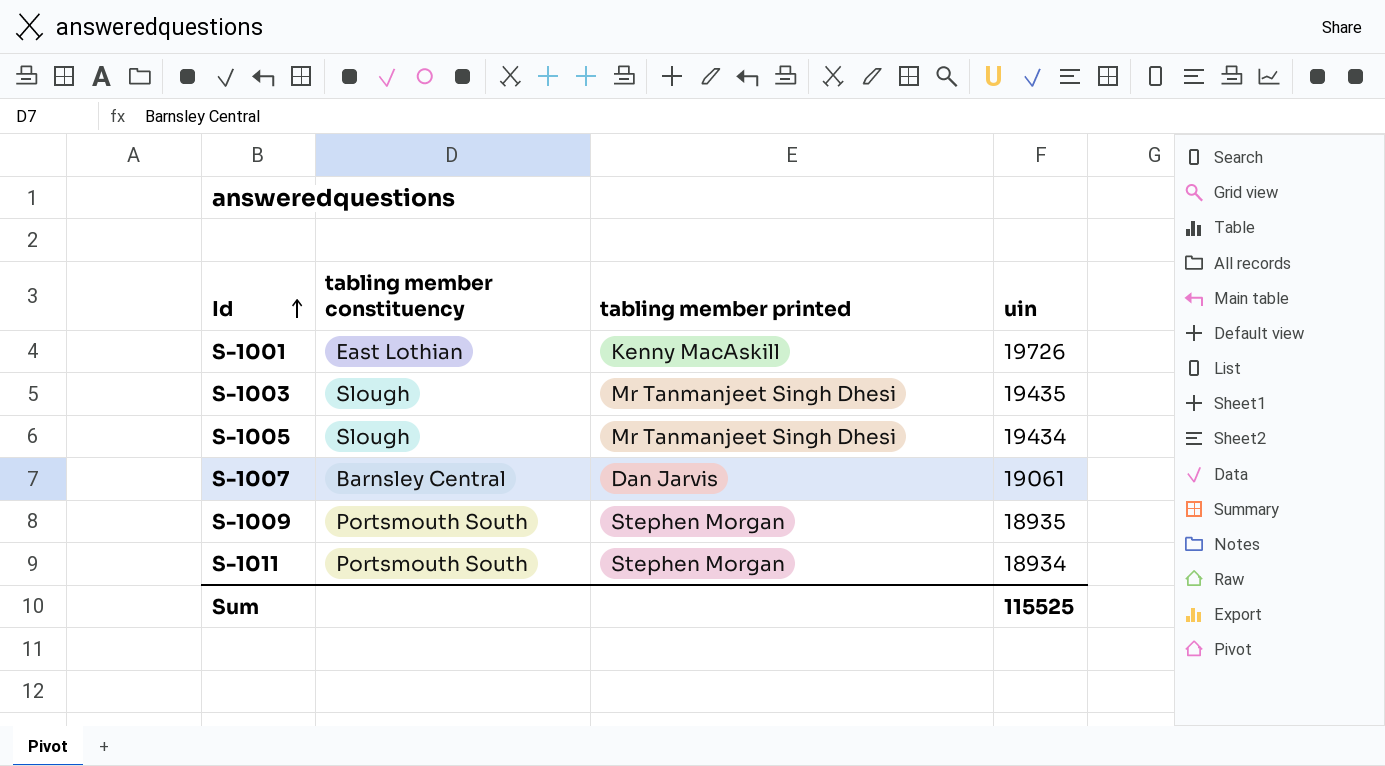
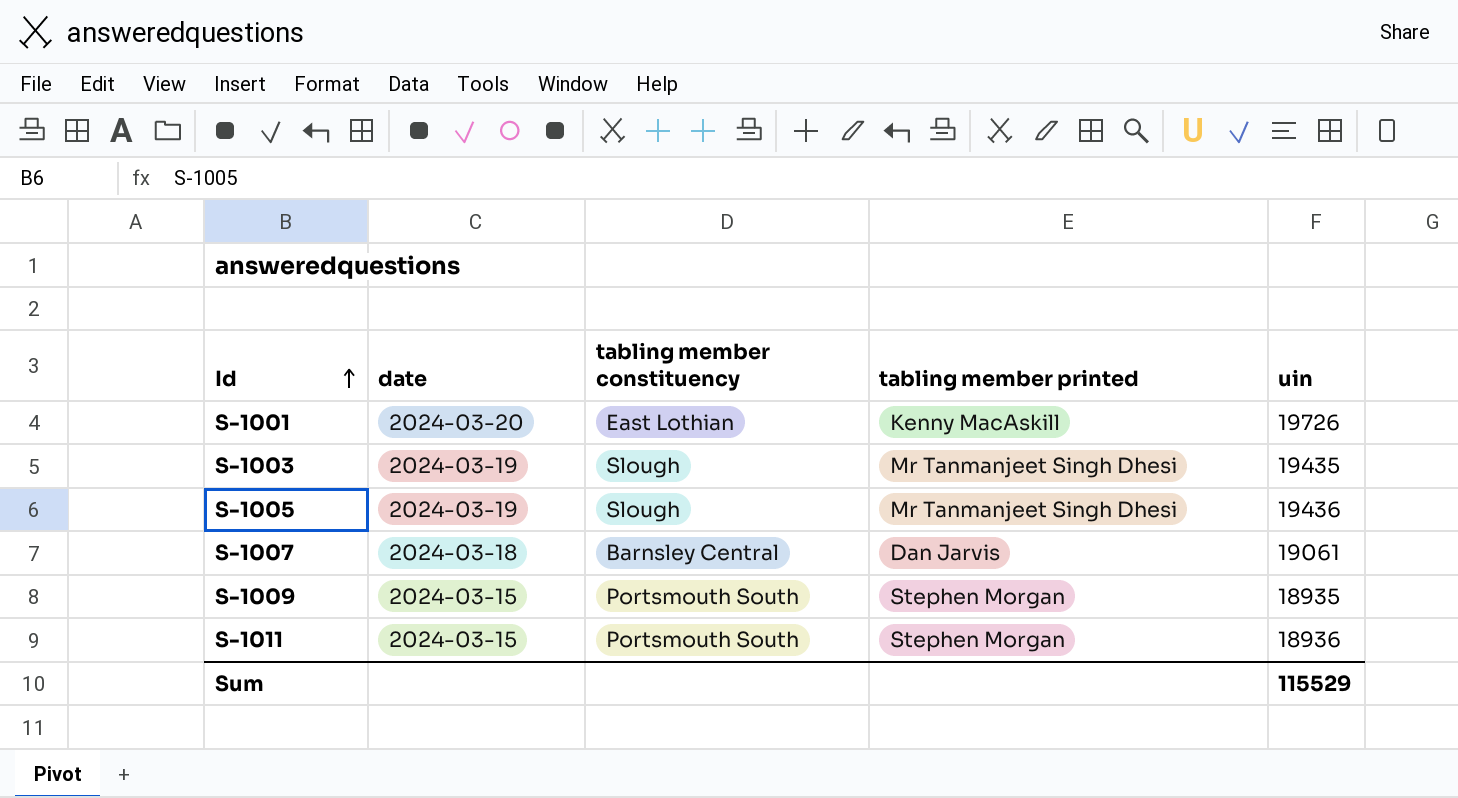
column date | position: none -> 2
S-1005 | uin: 19434 -> 19436
S-1011 | uin: 18934 -> 18936
Sum | uin: 115525 -> 115529

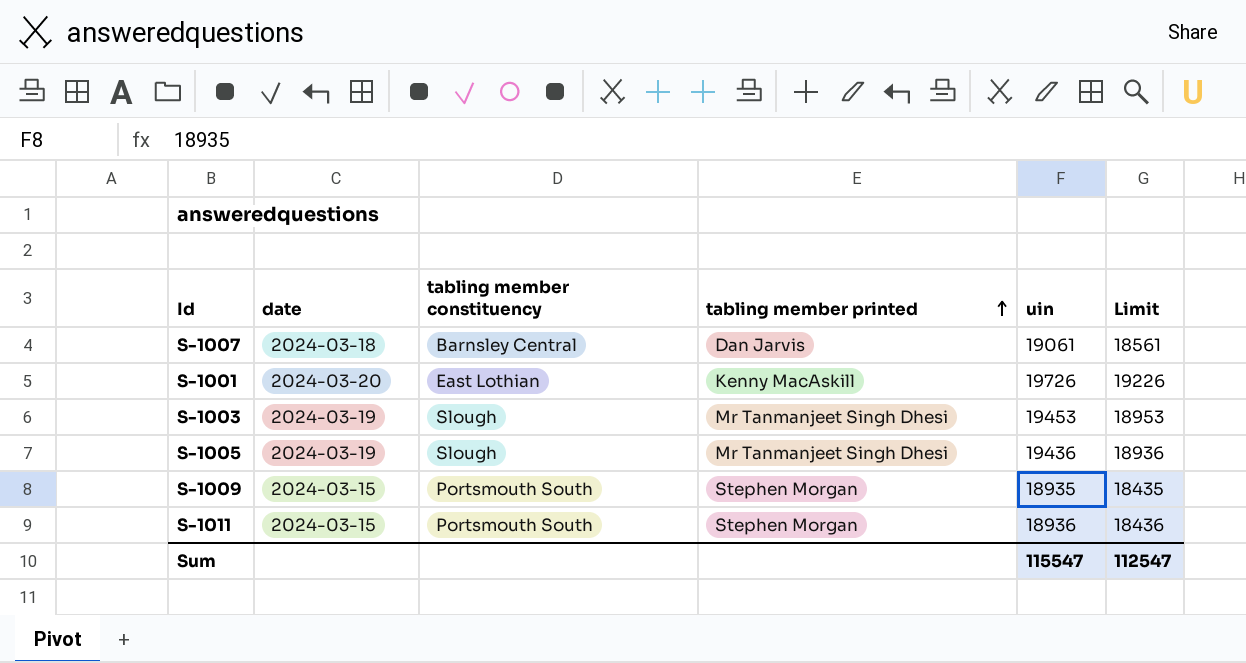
row order: Id ascending -> tabling member printed ascending
column Limit | formula: none -> [uin] - 500
S-1003 | uin: 19435 -> 19453
Sum | uin: 115529 -> 115547

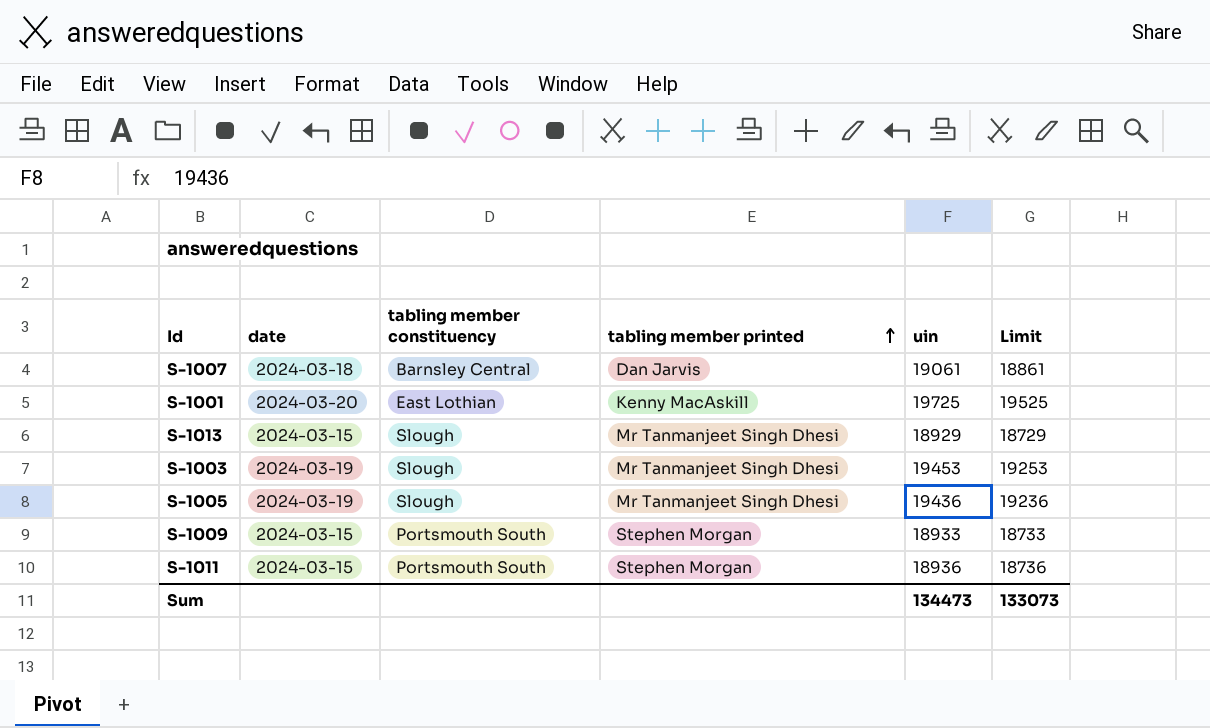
column Limit | formula: [uin] - 500 -> [uin] - 200
S-1001 | uin: 19726 -> 19725
row S-1013: none -> 2024-03-15 | Slough | Mr Tanmanjeet Singh Dhesi | 18929 | 18729
S-1009 | uin: 18935 -> 18933
Sum | uin: 115547 -> 134473
Sum | Limit: 112547 -> 133073

